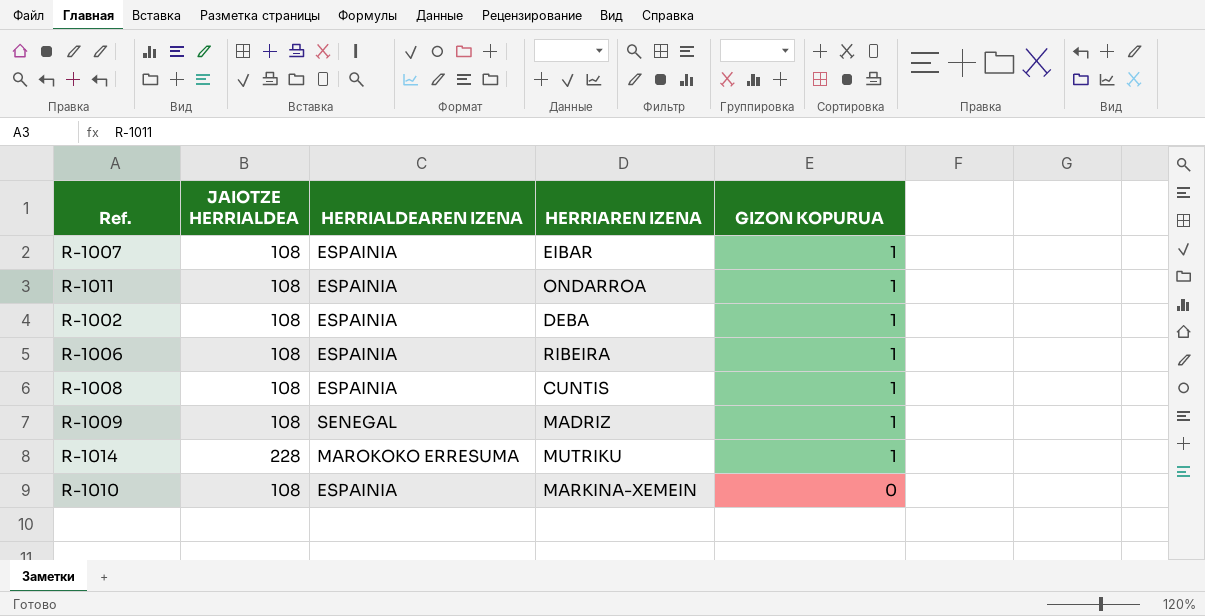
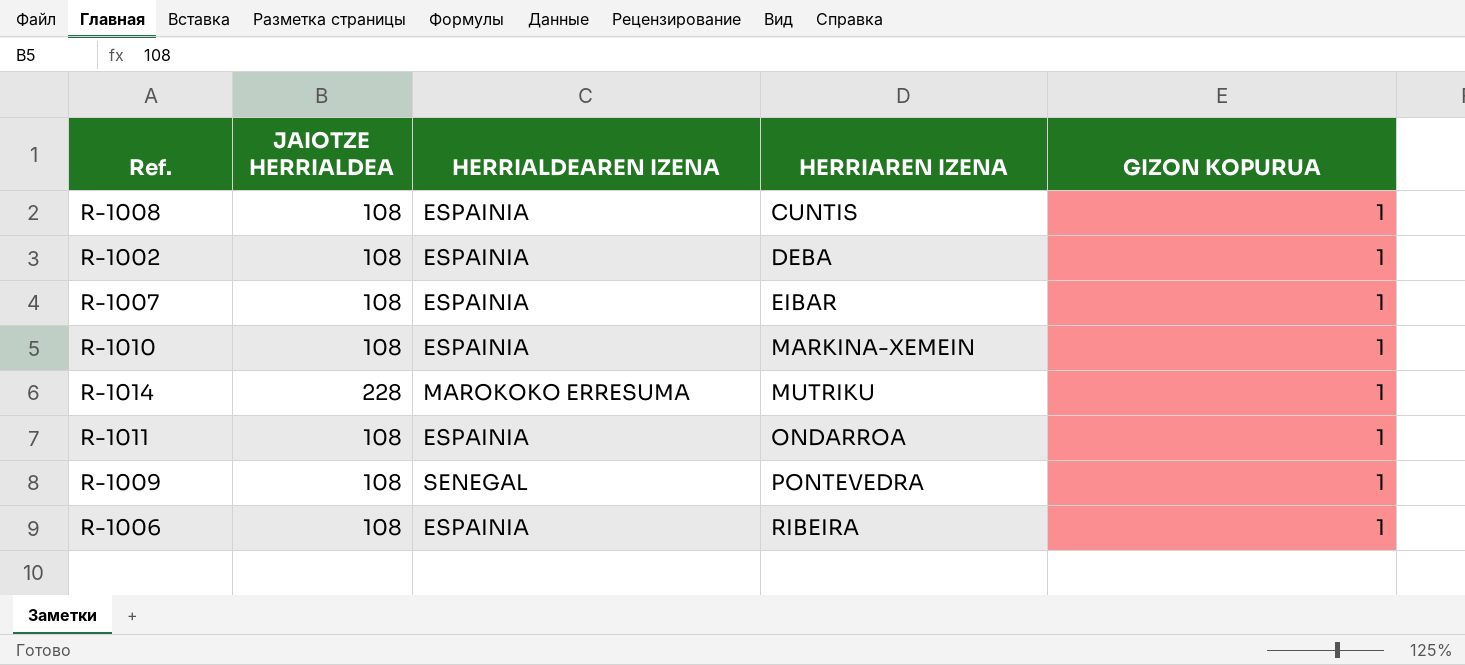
row order: GIZON KOPURUA descending -> HERRIAREN IZENA ascending
R-1010 | GIZON KOPURUA: 0 -> 1
R-1009 | HERRIAREN IZENA: MADRIZ -> PONTEVEDRA

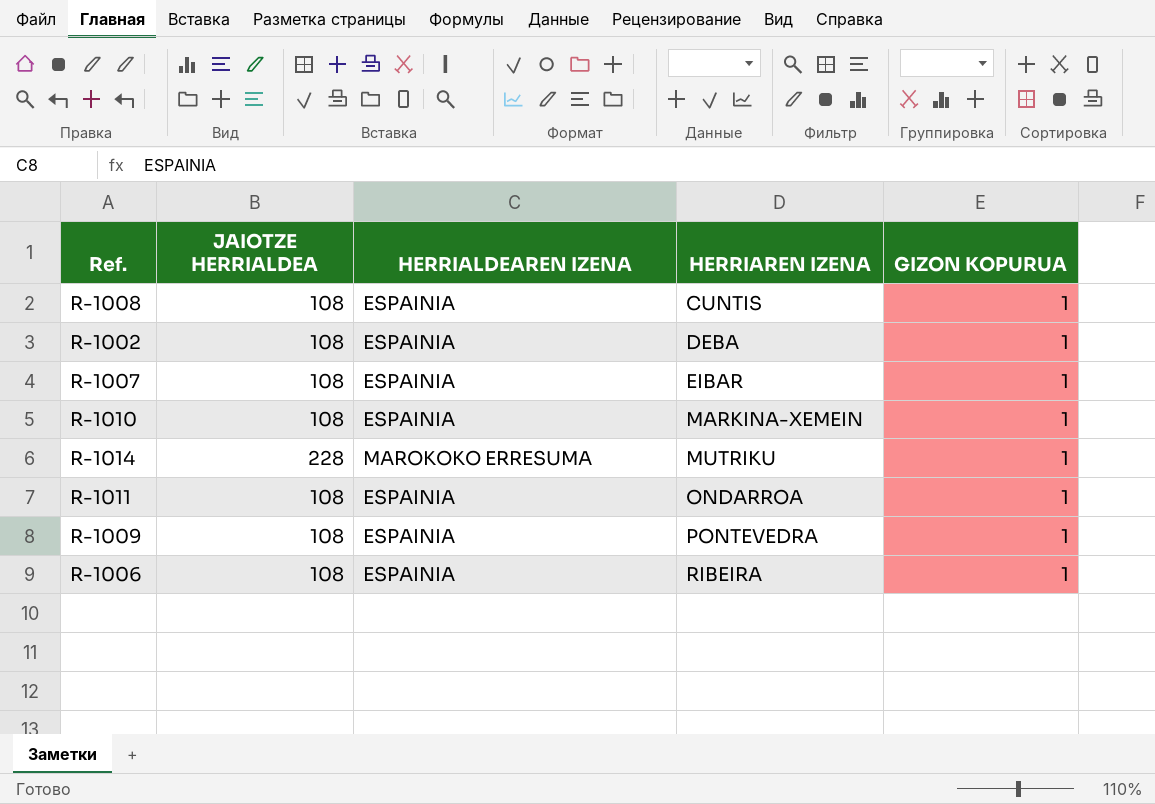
R-1009 | HERRIALDEAREN IZENA: SENEGAL -> ESPAINIA

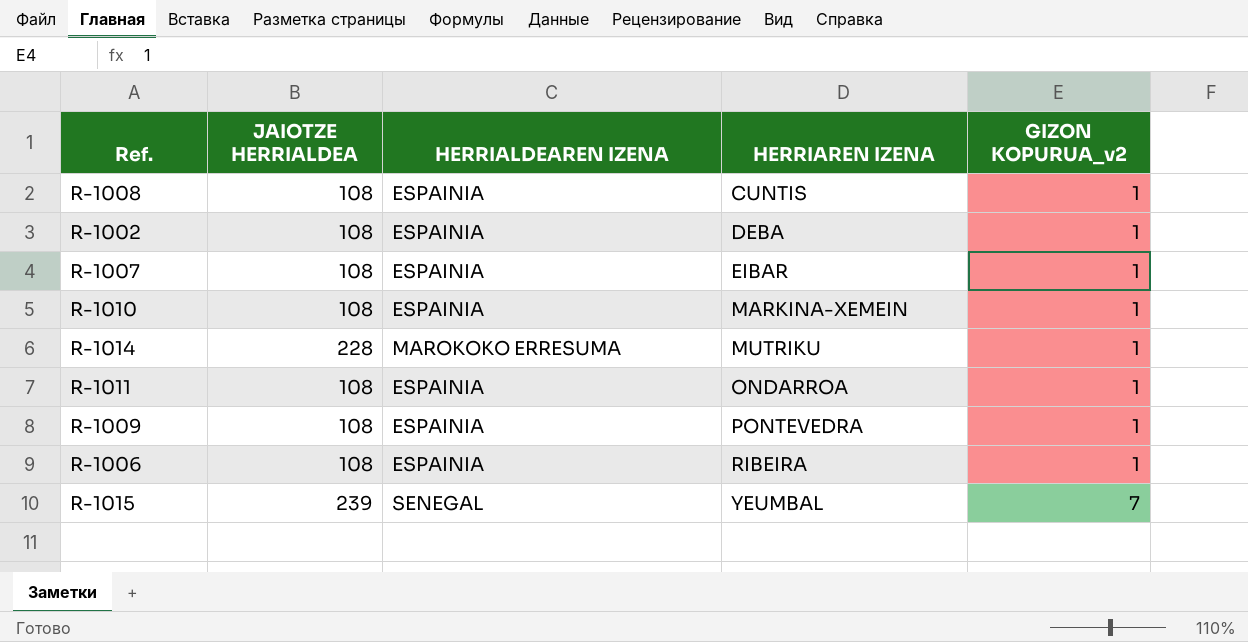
column name: GIZON KOPURUA -> GIZON KOPURUA_v2
row R-1015: none -> 239 | SENEGAL | YEUMBAL | 7

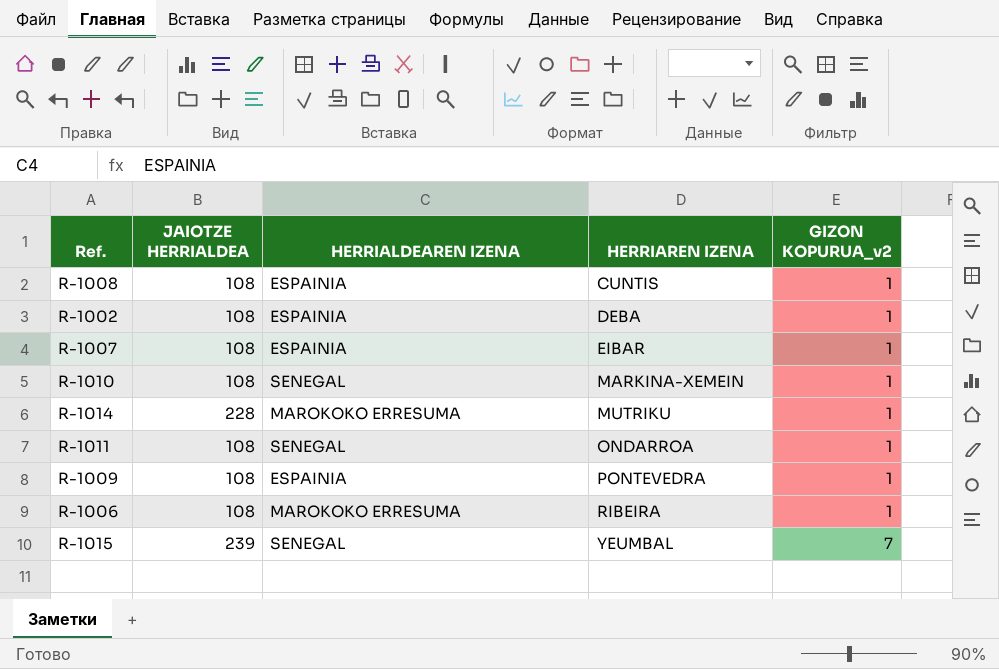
R-1010 | HERRIALDEAREN IZENA: ESPAINIA -> SENEGAL
R-1011 | HERRIALDEAREN IZENA: ESPAINIA -> SENEGAL
R-1006 | HERRIALDEAREN IZENA: ESPAINIA -> MAROKOKO ERRESUMA

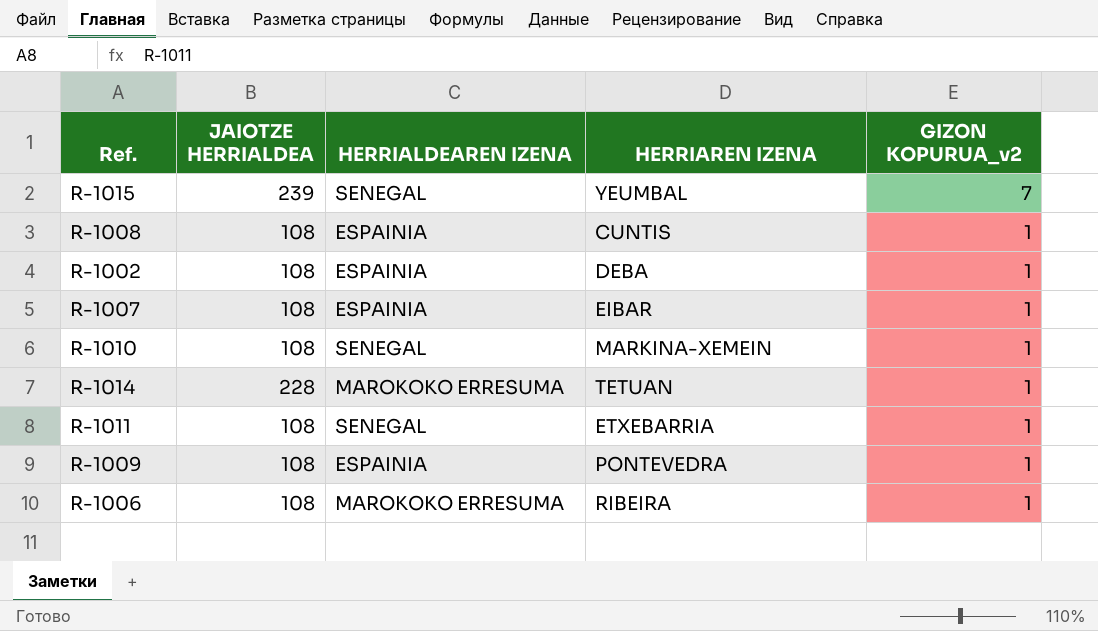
row order: HERRIAREN IZENA ascending -> GIZON KOPURUA_v2 descending
R-1014 | HERRIAREN IZENA: MUTRIKU -> TETUAN
R-1011 | HERRIAREN IZENA: ONDARROA -> ETXEBARRIA

